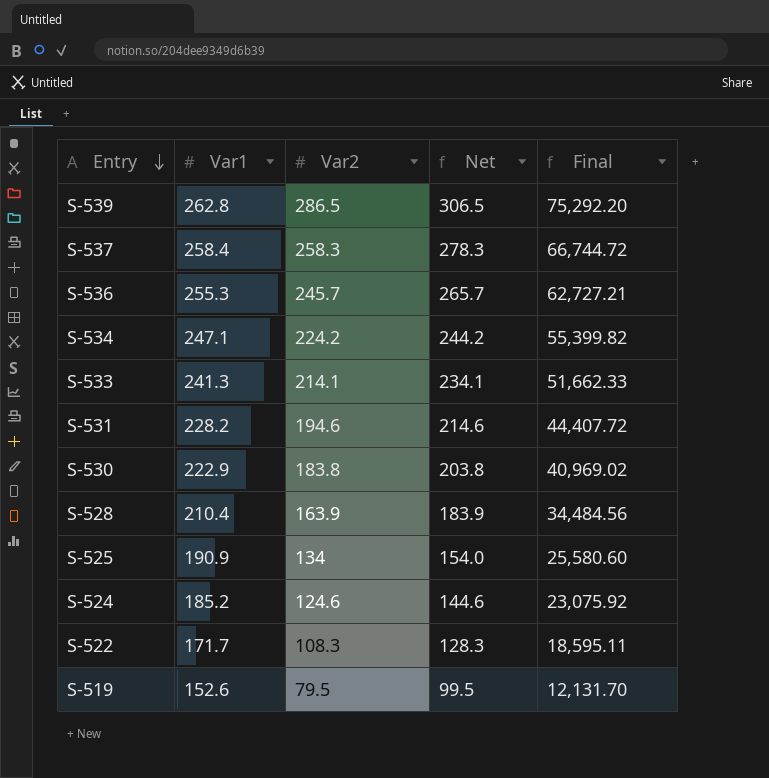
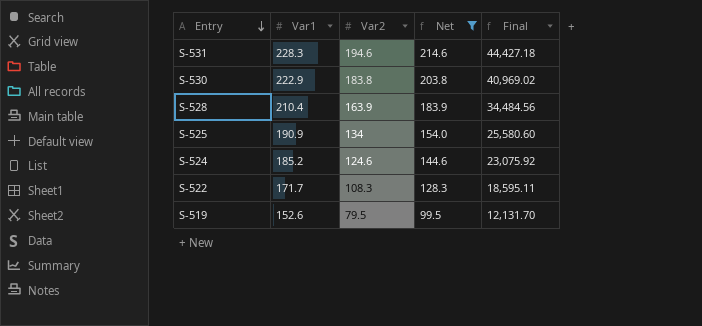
filter: none -> Net <= 214.6
S-531 | Var1: 228.2 -> 228.3
S-531 | Final: 44,407.72 -> 44,427.18

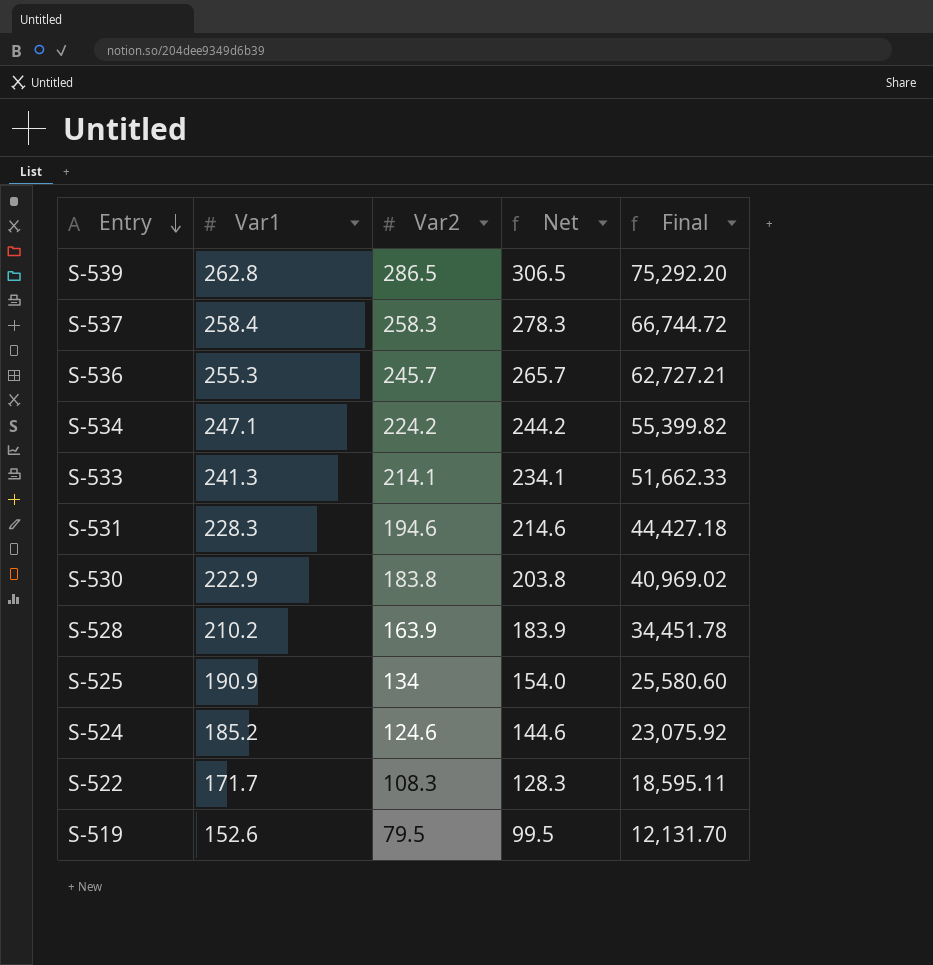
filter: Net <= 214.6 -> none
S-528 | Var1: 210.4 -> 210.2
S-528 | Final: 34,484.56 -> 34,451.78

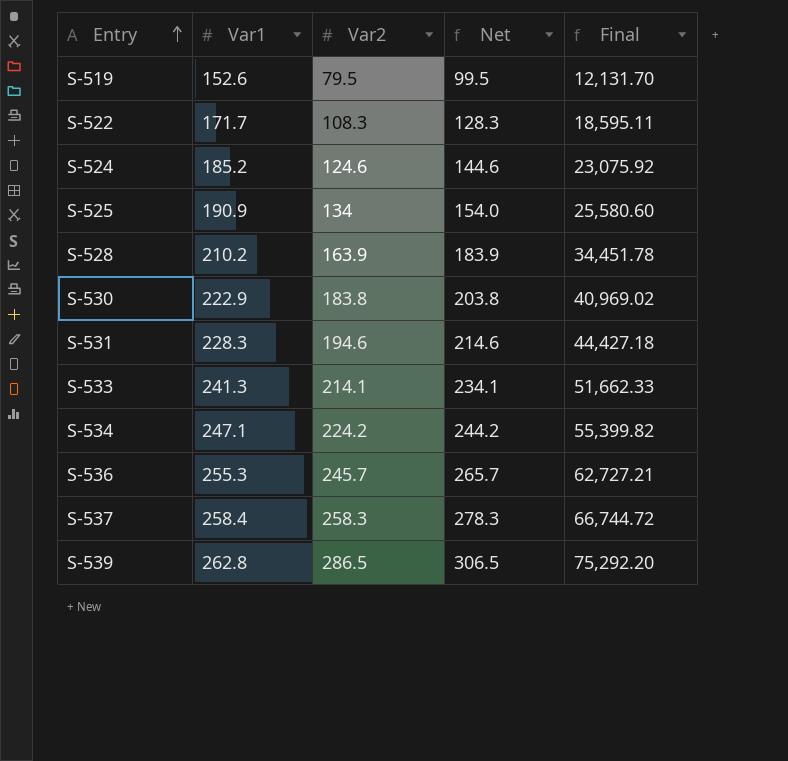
row order: Entry descending -> Entry ascending

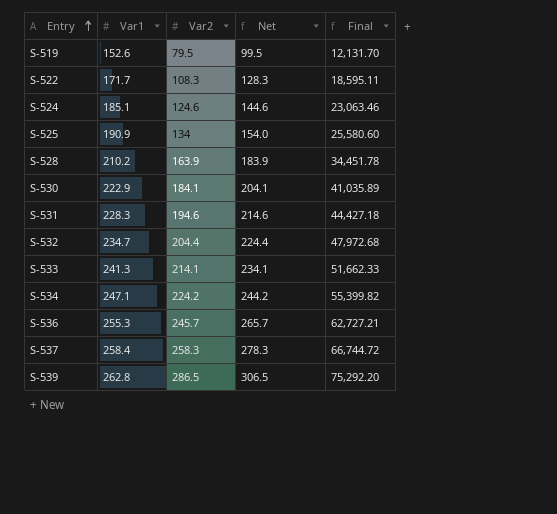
S-524 | Var1: 185.2 -> 185.1
S-524 | Final: 23,075.92 -> 23,063.46
S-530 | Var2: 183.8 -> 184.1
S-530 | Net: 203.8 -> 204.1
S-530 | Final: 40,969.02 -> 41,035.89
row S-532: none -> 234.7 | 204.4 | 224.4 | 47,972.68

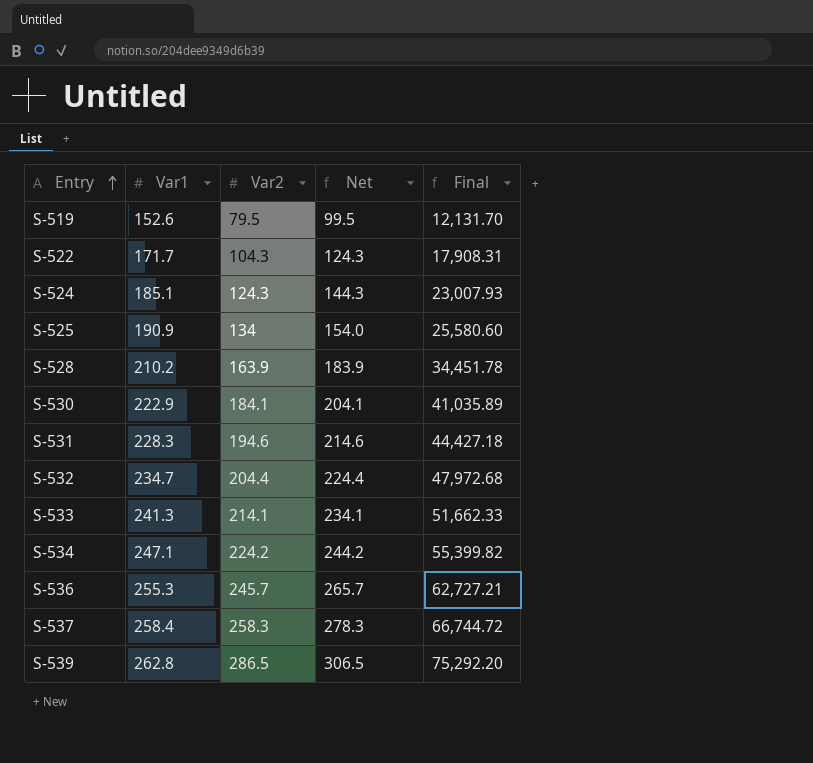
S-522 | Var2: 108.3 -> 104.3
S-522 | Net: 128.3 -> 124.3
S-522 | Final: 18,595.11 -> 17,908.31
S-524 | Var2: 124.6 -> 124.3
S-524 | Net: 144.6 -> 144.3
S-524 | Final: 23,063.46 -> 23,007.93

